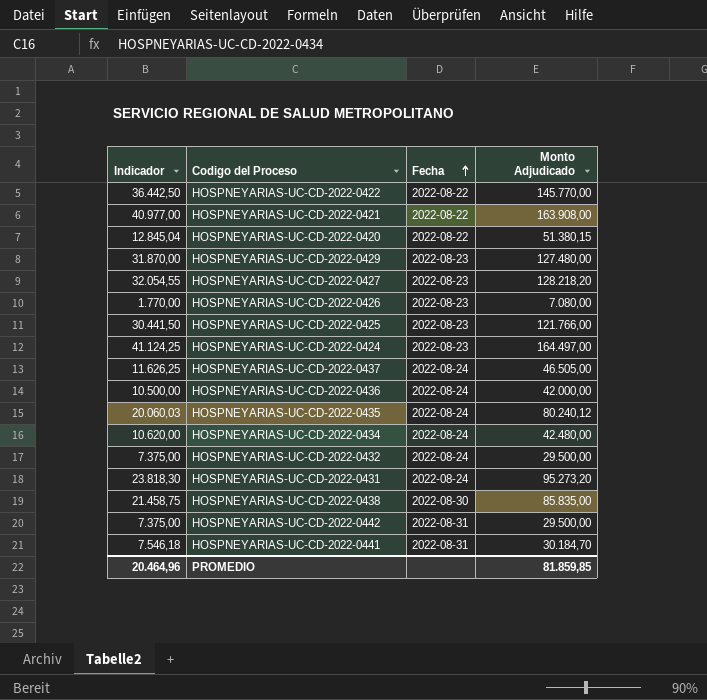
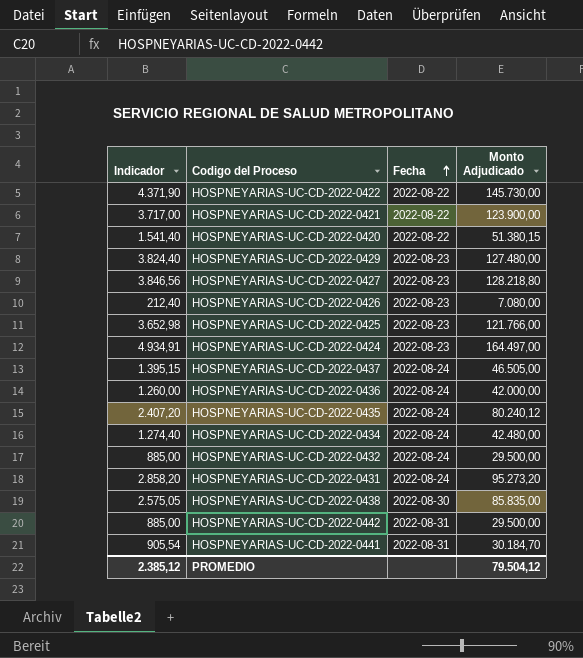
column Indicador | formula: [Monto Adjudicado] * 0,25 -> [Monto Adjudicado] * 0,03
HOSPNEYARIAS-UC-CD-2022-0422 | Monto Adjudicado: 145.770,00 -> 145.730,00
HOSPNEYARIAS-UC-CD-2022-0421 | Monto Adjudicado: 163.908,00 -> 123.900,00
HOSPNEYARIAS-UC-CD-2022-0427 | Monto Adjudicado: 128.218,20 -> 128.218,80
PROMEDIO | Indicador: 20.464,96 -> 2.385,12
PROMEDIO | Monto Adjudicado: 81.859,85 -> 79.504,12

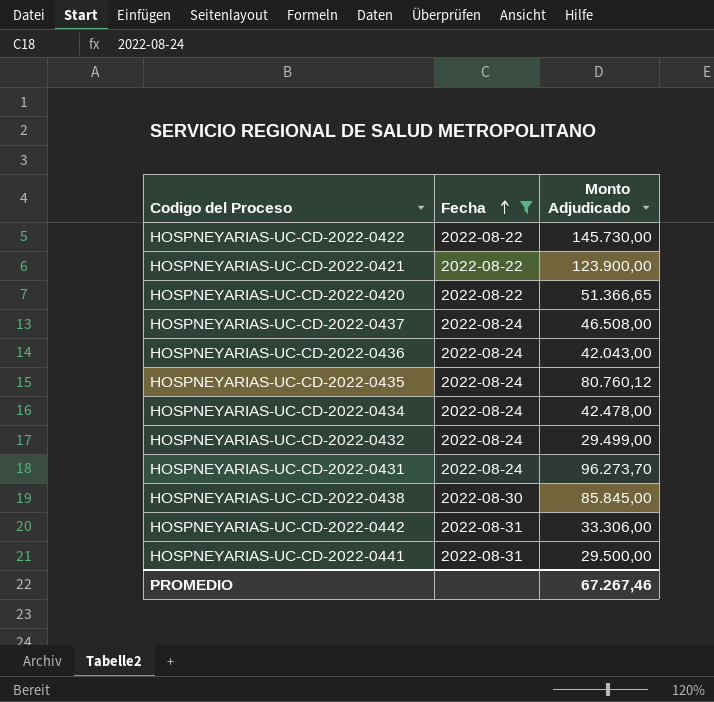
filter: none -> Fecha != 2022-08-23
column Indicador | formula: [Monto Adjudicado] * 0,03 -> none
HOSPNEYARIAS-UC-CD-2022-0420 | Monto Adjudicado: 51.380,15 -> 51.366,65
HOSPNEYARIAS-UC-CD-2022-0437 | Monto Adjudicado: 46.505,00 -> 46.508,00
HOSPNEYARIAS-UC-CD-2022-0436 | Monto Adjudicado: 42.000,00 -> 42.043,00
HOSPNEYARIAS-UC-CD-2022-0435 | Monto Adjudicado: 80.240,12 -> 80.760,12
HOSPNEYARIAS-UC-CD-2022-0434 | Monto Adjudicado: 42.480,00 -> 42.478,00
HOSPNEYARIAS-UC-CD-2022-0432 | Monto Adjudicado: 29.500,00 -> 29.499,00
HOSPNEYARIAS-UC-CD-2022-0431 | Monto Adjudicado: 95.273,20 -> 96.273,70
HOSPNEYARIAS-UC-CD-2022-0438 | Monto Adjudicado: 85.835,00 -> 85.845,00
HOSPNEYARIAS-UC-CD-2022-0442 | Monto Adjudicado: 29.500,00 -> 33.306,00
HOSPNEYARIAS-UC-CD-2022-0441 | Monto Adjudicado: 30.184,70 -> 29.500,00
PROMEDIO | Monto Adjudicado: 79.504,12 -> 67.267,46

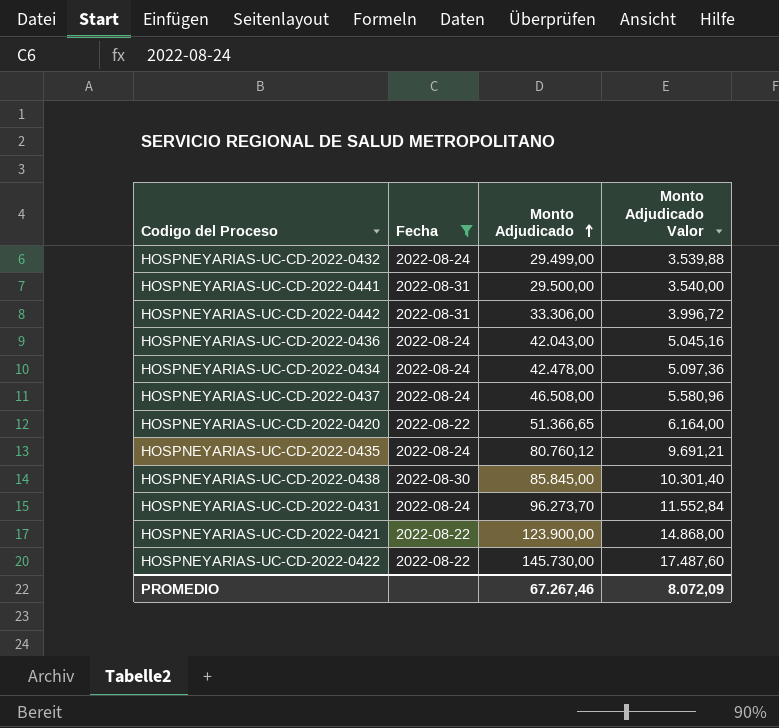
row order: Fecha ascending -> Monto Adjudicado ascending
column Monto Adjudicado Valor | formula: none -> [Monto Adjudicado] * 0,12

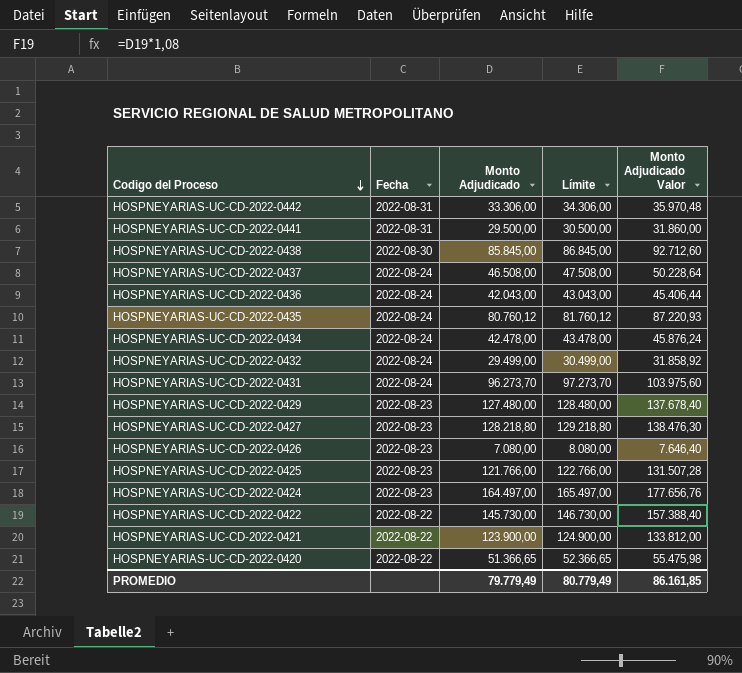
filter: Fecha != 2022-08-23 -> none
row order: Monto Adjudicado ascending -> Codigo del Proceso descending
column Límite | formula: none -> [Monto Adjudicado] + 1000
column Monto Adjudicado Valor | formula: [Monto Adjudicado] * 0,12 -> [Monto Adjudicado] * 1,08
PROMEDIO | Monto Adjudicado: 67.267,46 -> 79.779,49
PROMEDIO | Monto Adjudicado Valor: 8.072,09 -> 86.161,85

